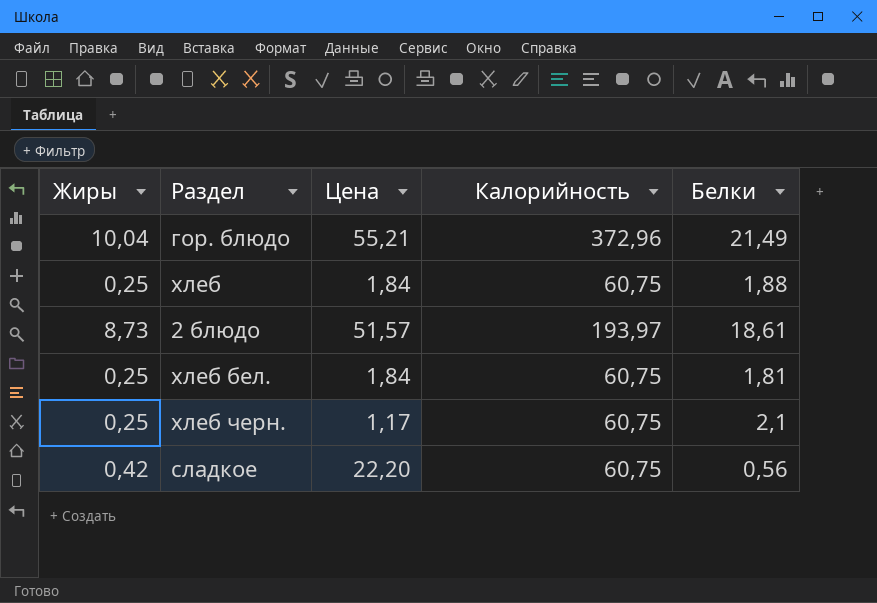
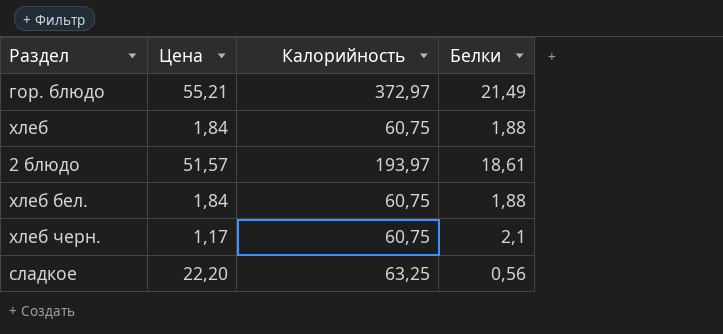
column Жиры | position: 1 -> none
гор. блюдо | Калорийность: 372,96 -> 372,97
хлеб бел. | Белки: 1,81 -> 1,88
сладкое | Калорийность: 60,75 -> 63,25

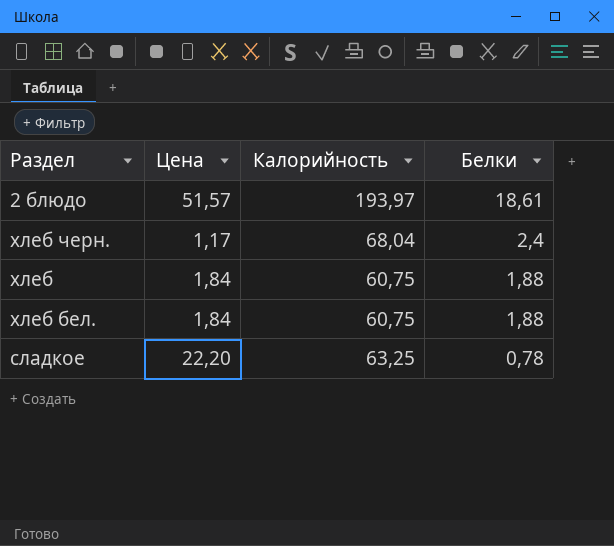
row order: none -> Белки descending
row гор. блюдо: 55,21 | 372,97 | 21,49 -> none
хлеб черн. | Калорийность: 60,75 -> 68,04
хлеб черн. | Белки: 2,1 -> 2,4
сладкое | Белки: 0,56 -> 0,78

